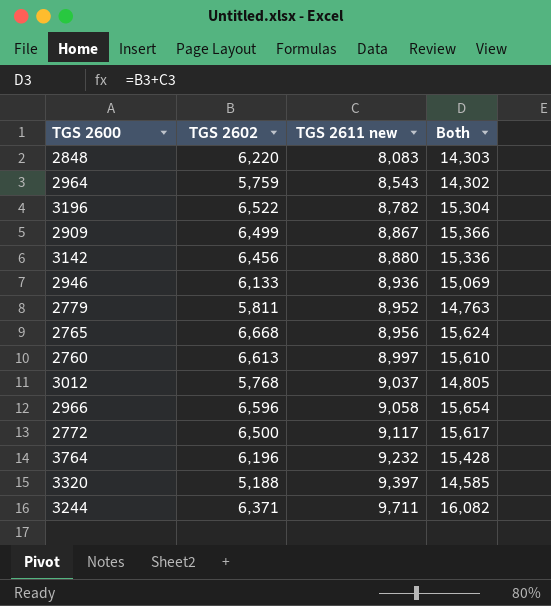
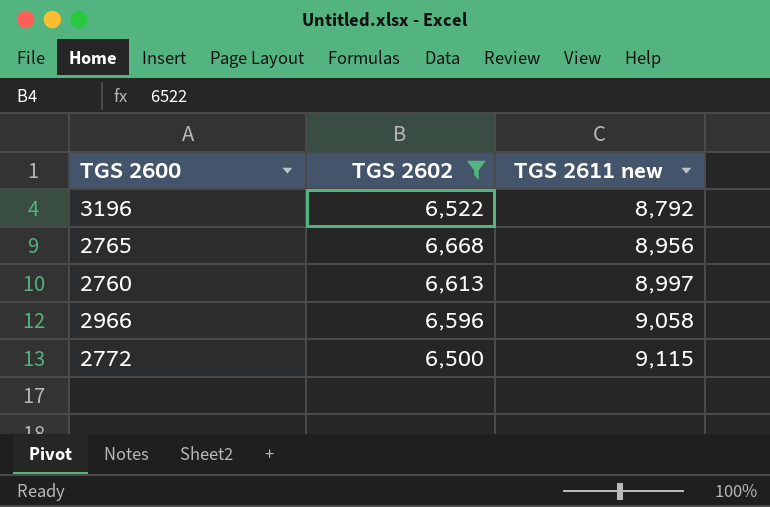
filter: none -> TGS 2602 >= 6,500
column Both | formula: [TGS 2602] + [TGS 2611 new] -> none
3196 | TGS 2611 new: 8,782 -> 8,792
2772 | TGS 2611 new: 9,117 -> 9,115

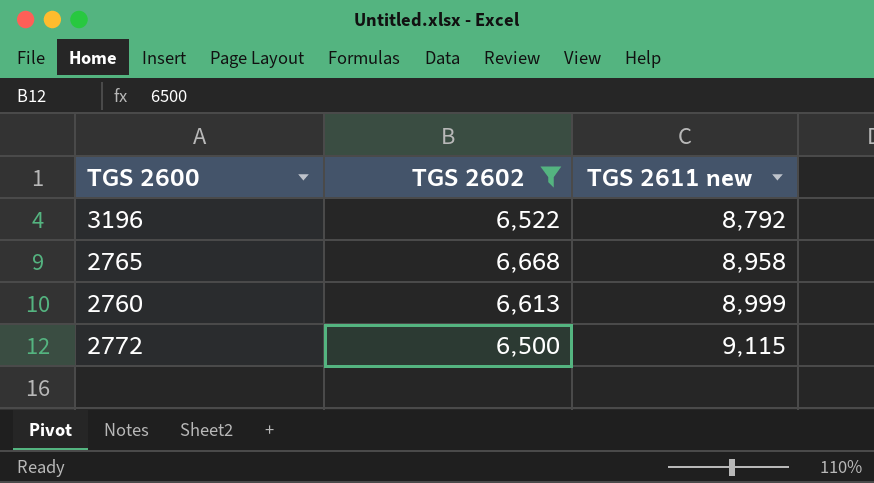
row 2966: 6,596 | 9,058 -> none
2765 | TGS 2611 new: 8,956 -> 8,958
2760 | TGS 2611 new: 8,997 -> 8,999

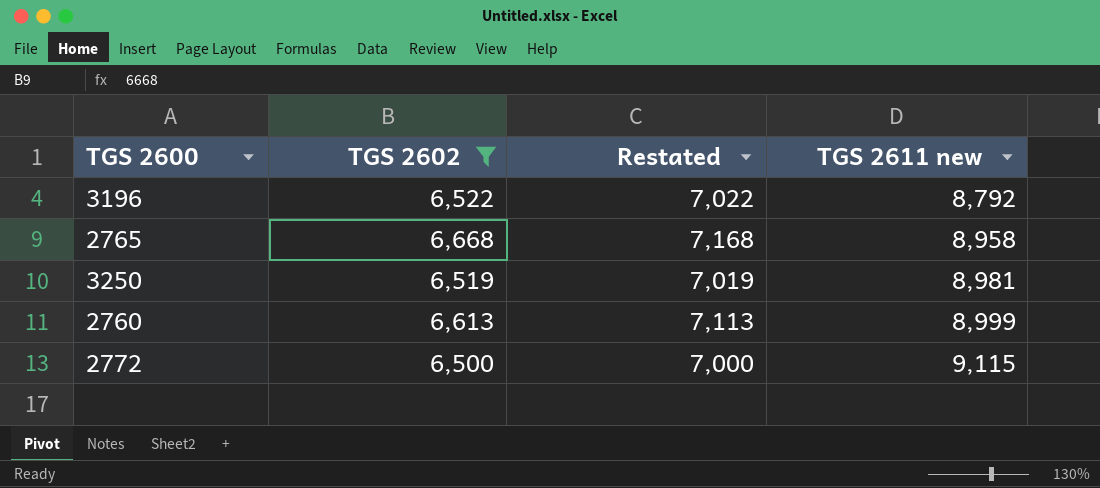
column Restated | formula: none -> [TGS 2602] + 500
row 3250: none -> 6,519 | 7,019 | 8,981

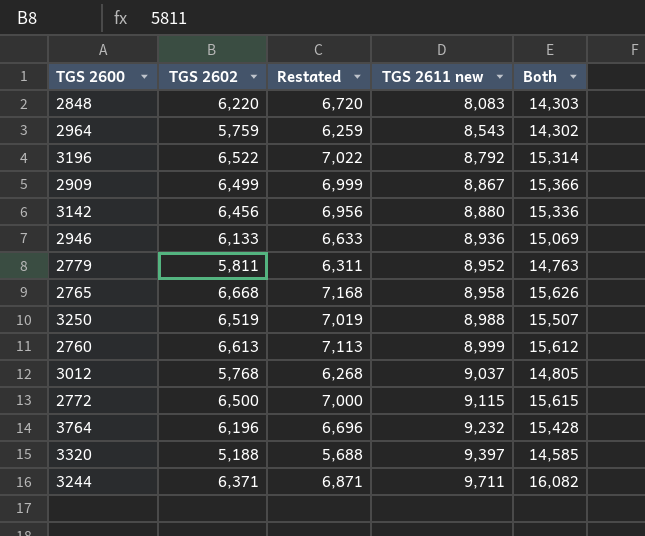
filter: TGS 2602 >= 6,500 -> none
column Both | formula: none -> [TGS 2602] + [TGS 2611 new]
3250 | TGS 2611 new: 8,981 -> 8,988

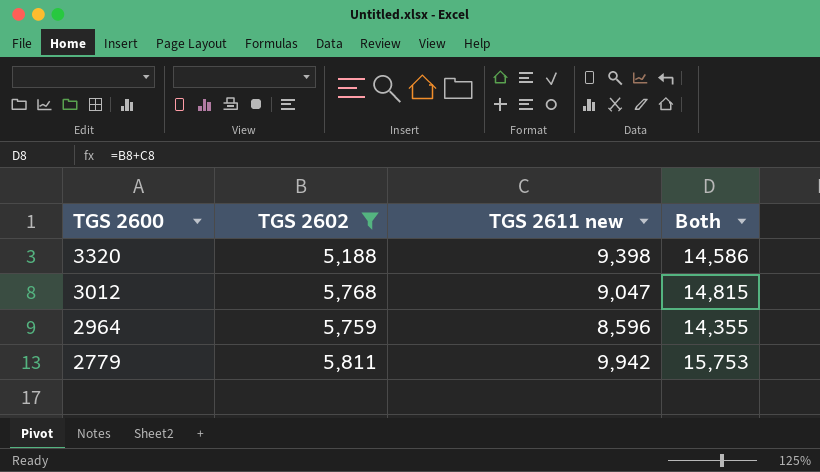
filter: none -> TGS 2602 <= 5,811
row order: TGS 2611 new ascending -> TGS 2600 descending
column Restated | formula: [TGS 2602] + 500 -> none
3320 | TGS 2611 new: 9,397 -> 9,398
3320 | Both: 14,585 -> 14,586
3012 | TGS 2611 new: 9,037 -> 9,047
3012 | Both: 14,805 -> 14,815
2964 | TGS 2611 new: 8,543 -> 8,596
2964 | Both: 14,302 -> 14,355
2779 | TGS 2611 new: 8,952 -> 9,942
2779 | Both: 14,763 -> 15,753

